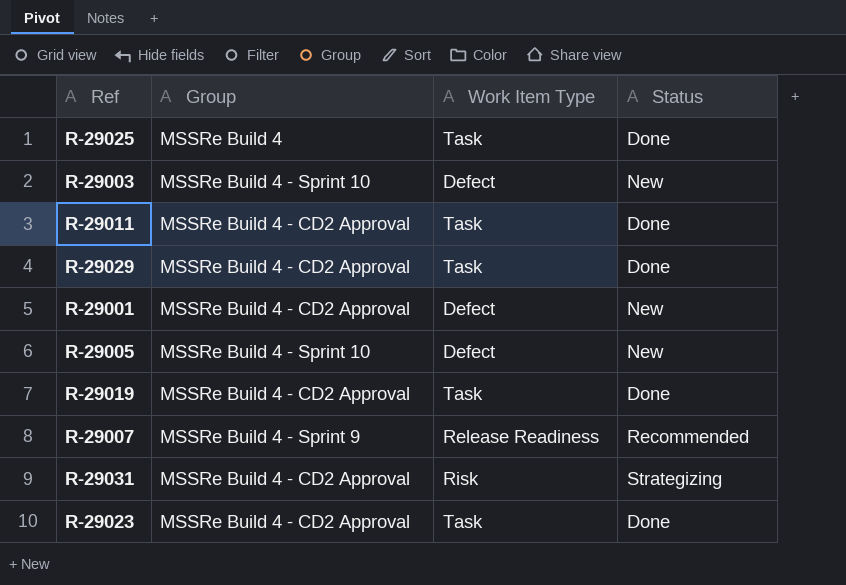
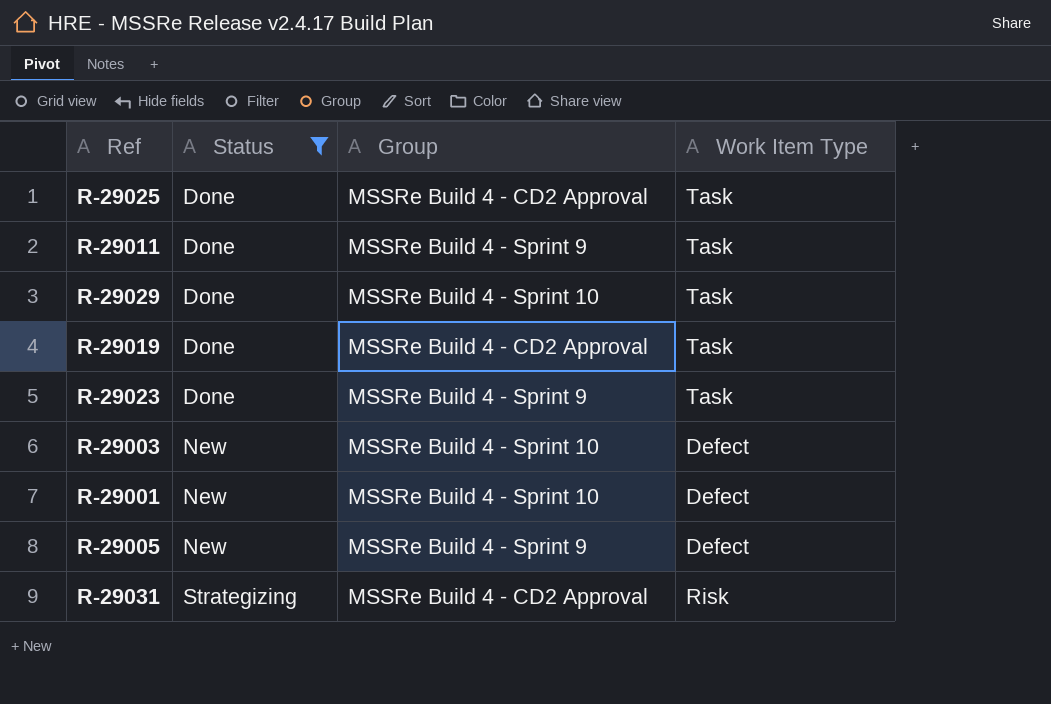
filter: none -> Status != Recommended
row order: none -> Status ascending
column Status | position: 4 -> 2
R-29025 | Group: MSSRe Build 4 -> MSSRe Build 4 - CD2 Approval
R-29011 | Group: MSSRe Build 4 - CD2 Approval -> MSSRe Build 4 - Sprint 9
R-29029 | Group: MSSRe Build 4 - CD2 Approval -> MSSRe Build 4 - Sprint 10
R-29023 | Group: MSSRe Build 4 - CD2 Approval -> MSSRe Build 4 - Sprint 9
R-29001 | Group: MSSRe Build 4 - CD2 Approval -> MSSRe Build 4 - Sprint 10
R-29005 | Group: MSSRe Build 4 - Sprint 10 -> MSSRe Build 4 - Sprint 9

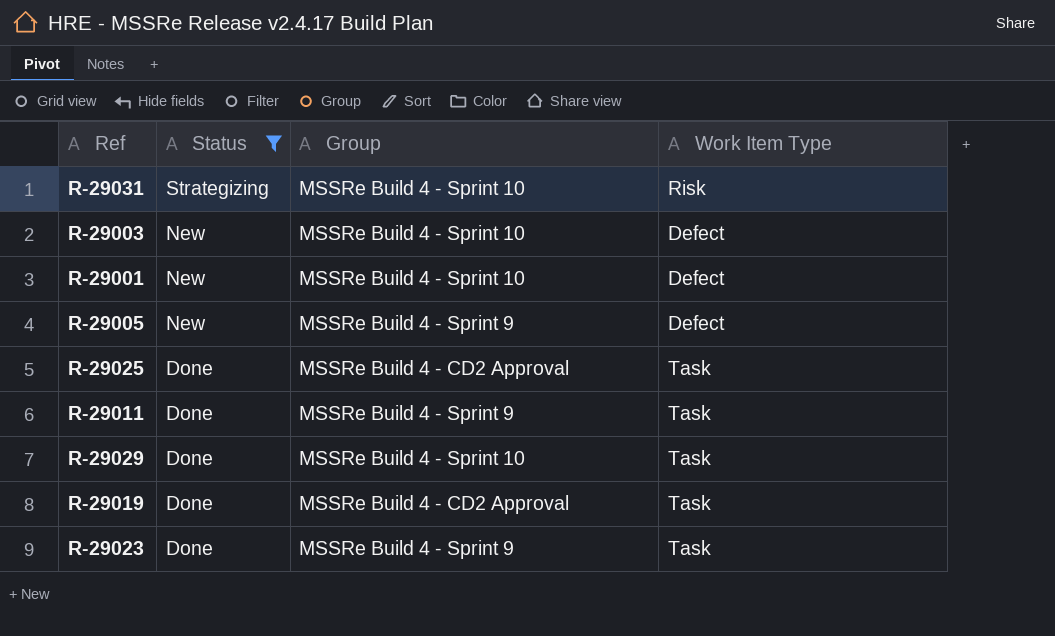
row order: Status ascending -> Status descending
R-29031 | Group: MSSRe Build 4 - CD2 Approval -> MSSRe Build 4 - Sprint 10

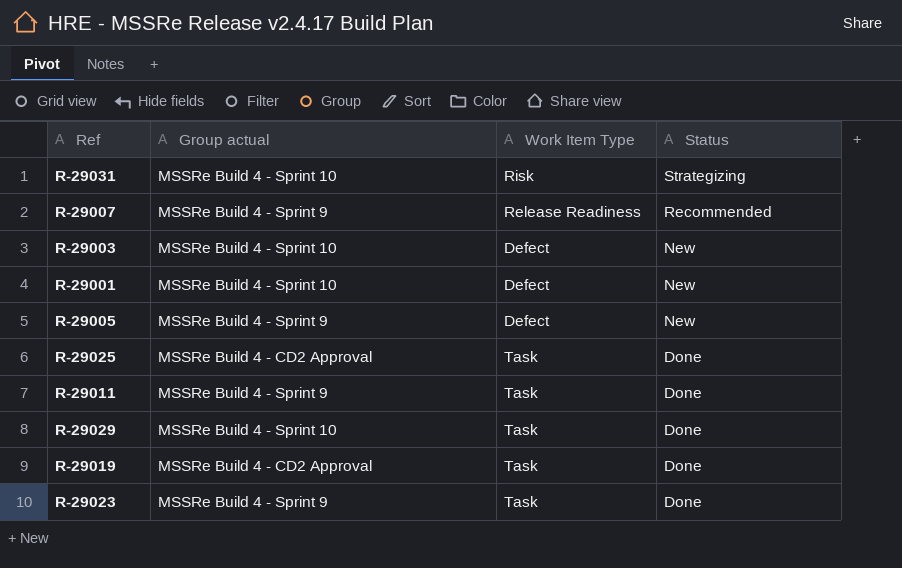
filter: Status != Recommended -> none
column name: Group -> Group actual
column Status | position: 2 -> 4

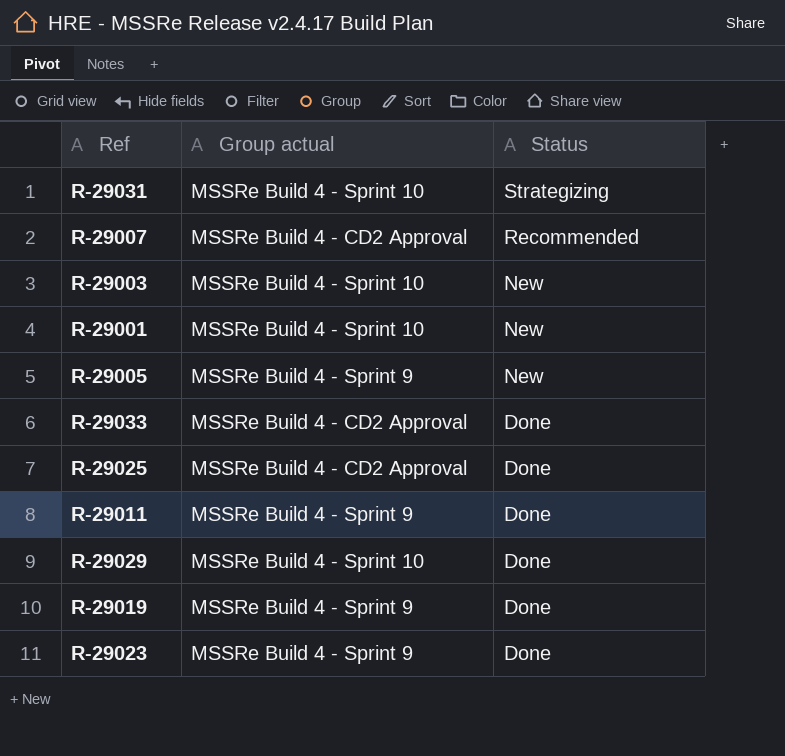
column Work Item Type | position: 3 -> none
R-29007 | Group actual: MSSRe Build 4 - Sprint 9 -> MSSRe Build 4 - CD2 Approval
row R-29033: none -> MSSRe Build 4 - CD2 Approval | Done
R-29019 | Group actual: MSSRe Build 4 - CD2 Approval -> MSSRe Build 4 - Sprint 9

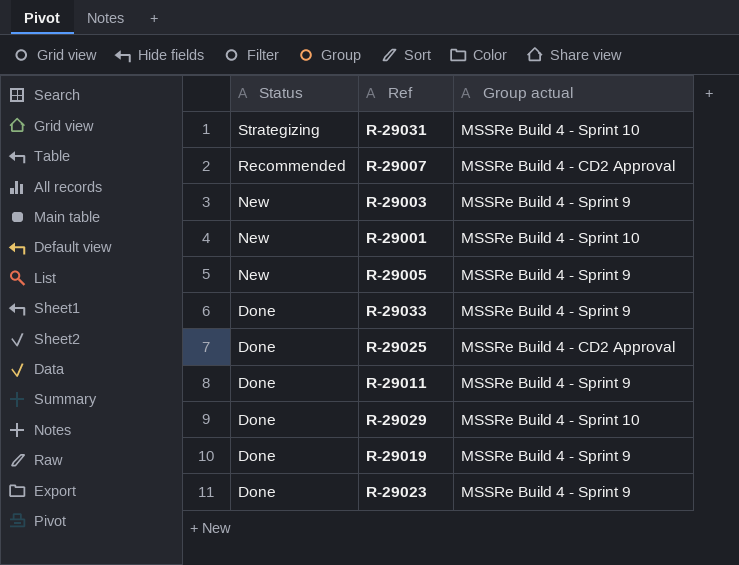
column Status | position: 3 -> 1
R-29003 | Group actual: MSSRe Build 4 - Sprint 10 -> MSSRe Build 4 - Sprint 9
R-29033 | Group actual: MSSRe Build 4 - CD2 Approval -> MSSRe Build 4 - Sprint 9

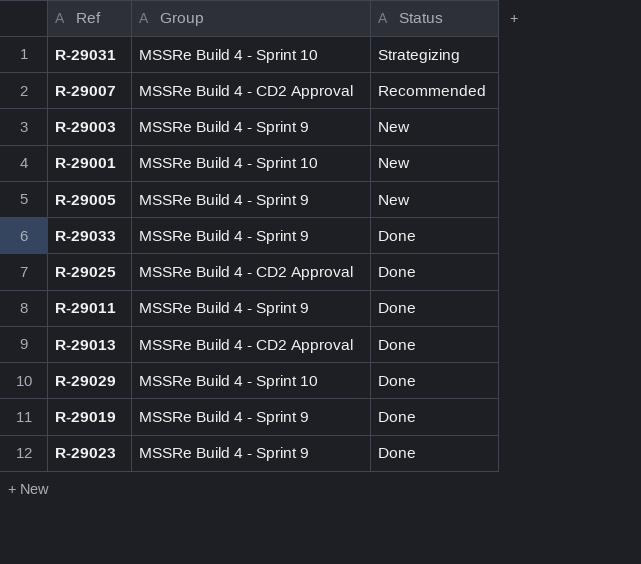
column name: Group actual -> Group
column Status | position: 1 -> 3
row R-29013: none -> MSSRe Build 4 - CD2 Approval | Done

